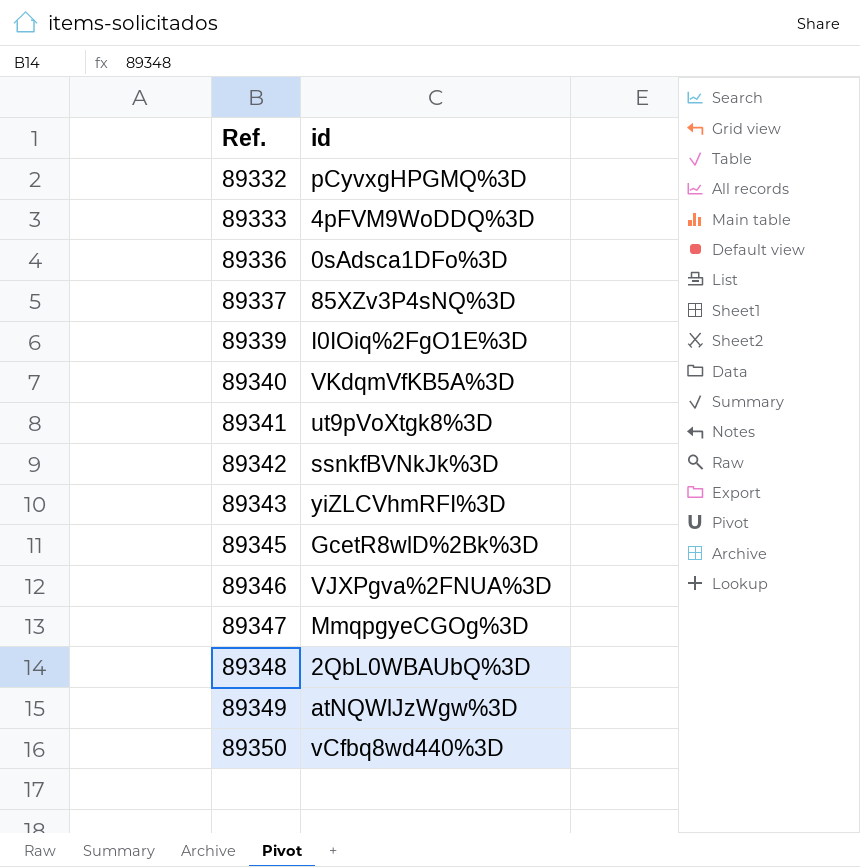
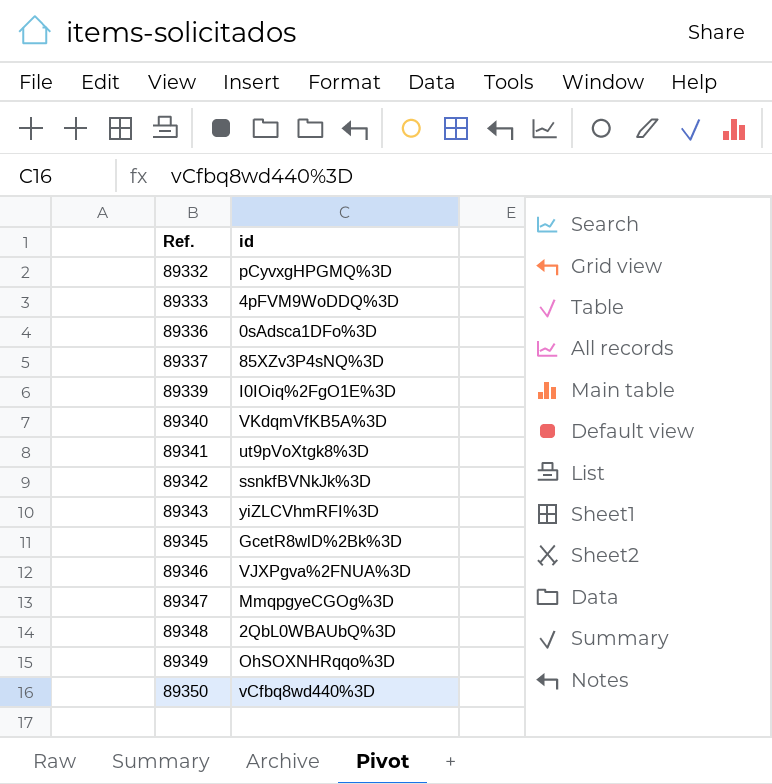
89349 | id: atNQWlJzWgw%3D -> OhSOXNHRqqo%3D

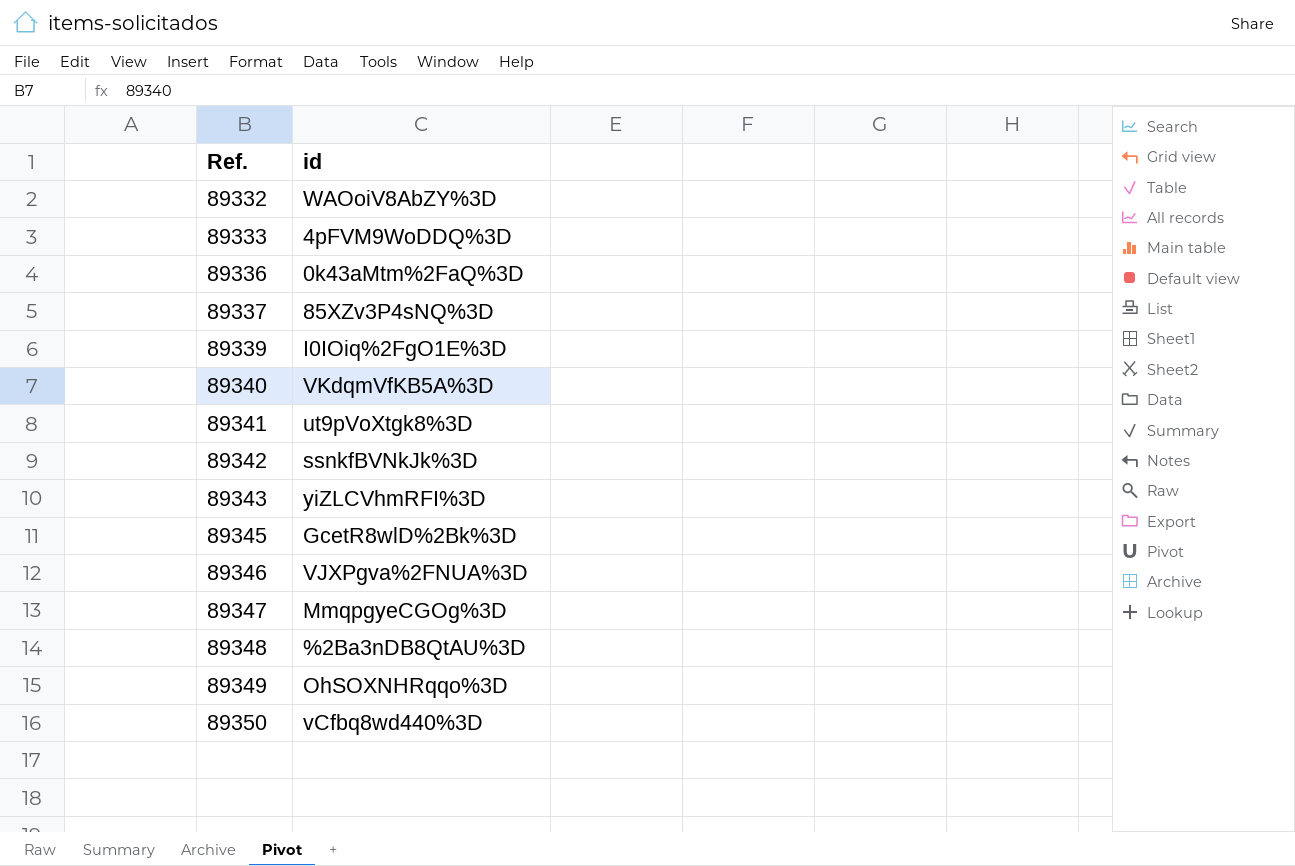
89332 | id: pCyvxgHPGMQ%3D -> WAOoiV8AbZY%3D
89336 | id: 0sAdsca1DFo%3D -> 0k43aMtm%2FaQ%3D
89348 | id: 2QbL0WBAUbQ%3D -> %2Ba3nDB8QtAU%3D

